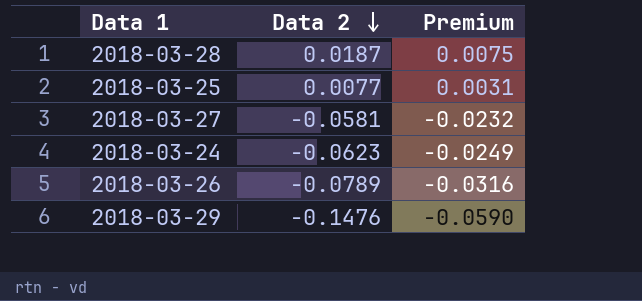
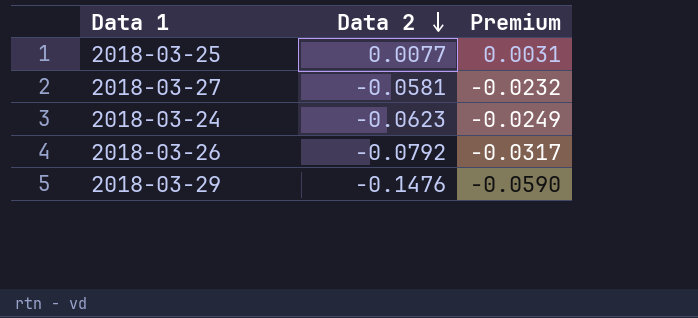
row 2018-03-28: 0.0187 | 0.0075 -> none
2018-03-26 | Data 2: -0.0789 -> -0.0792
2018-03-26 | Premium: -0.0316 -> -0.0317

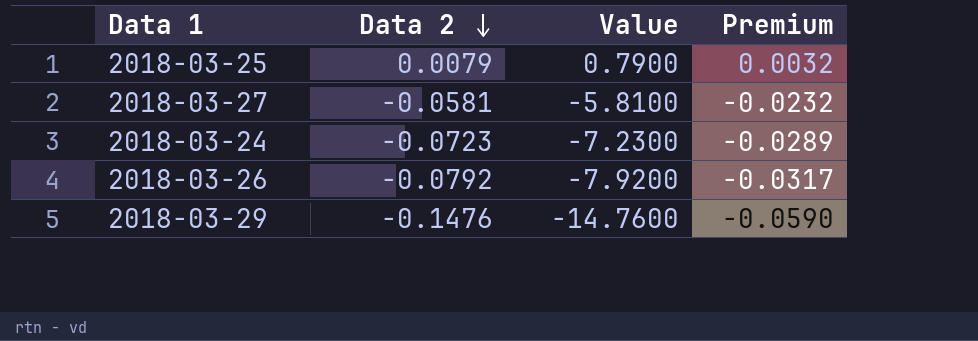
column Value | formula: none -> [Data 2] * 100
2018-03-25 | Data 2: 0.0077 -> 0.0079
2018-03-25 | Premium: 0.0031 -> 0.0032
2018-03-24 | Data 2: -0.0623 -> -0.0723
2018-03-24 | Premium: -0.0249 -> -0.0289

